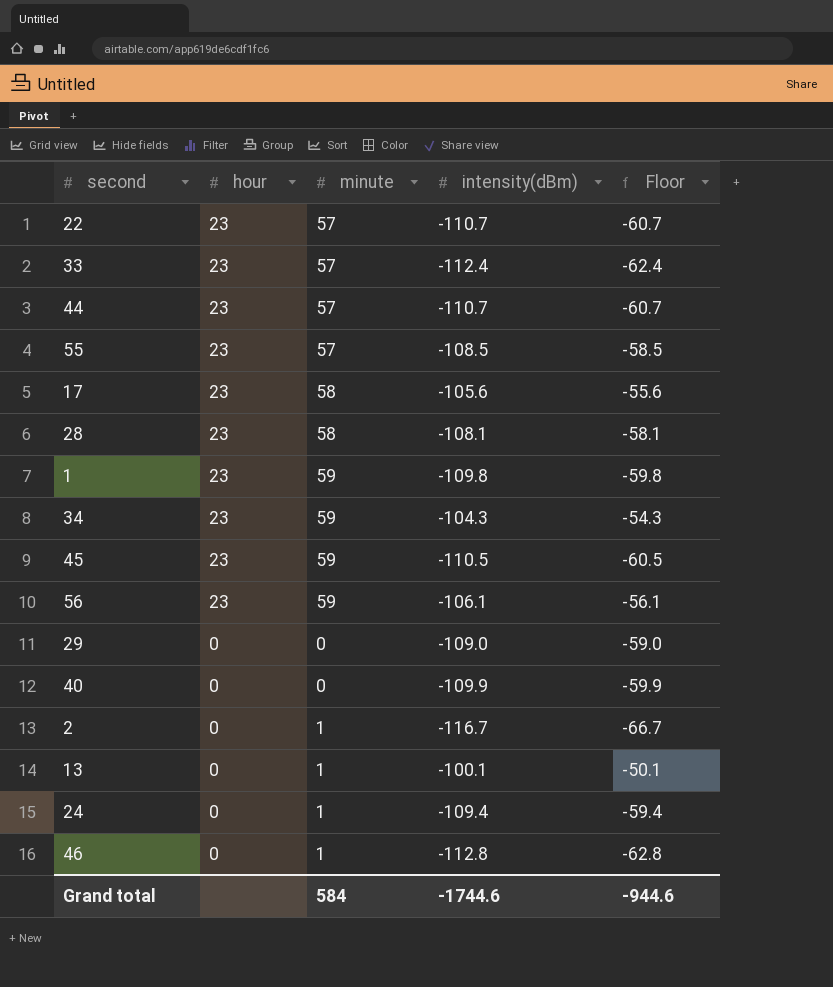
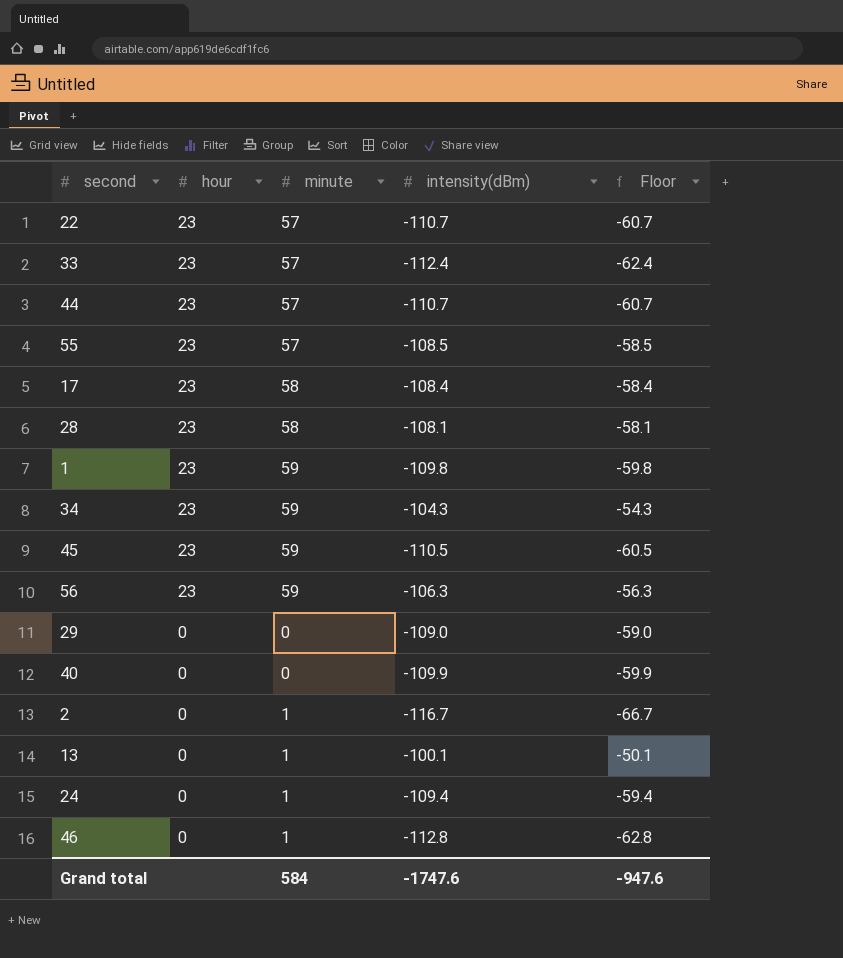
17 | intensity(dBm): -105.6 -> -108.4
17 | Floor: -55.6 -> -58.4
56 | intensity(dBm): -106.1 -> -106.3
56 | Floor: -56.1 -> -56.3
Grand total | intensity(dBm): -1744.6 -> -1747.6
Grand total | Floor: -944.6 -> -947.6

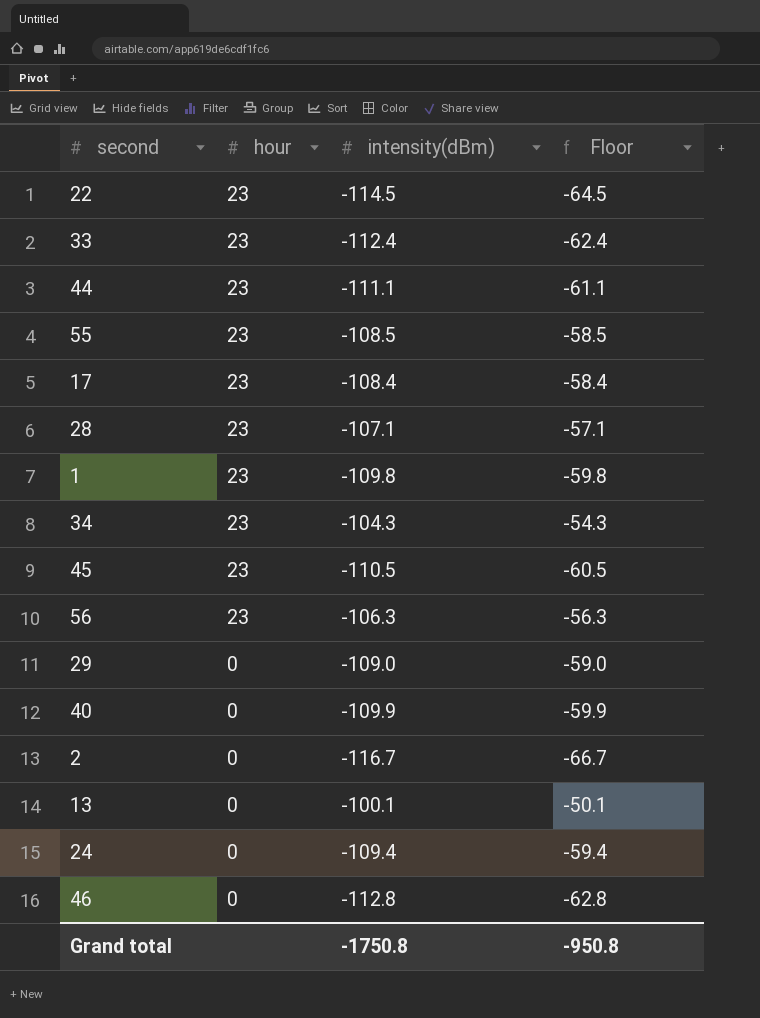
column minute | position: 3 -> none
22 | intensity(dBm): -110.7 -> -114.5
22 | Floor: -60.7 -> -64.5
44 | intensity(dBm): -110.7 -> -111.1
44 | Floor: -60.7 -> -61.1
28 | intensity(dBm): -108.1 -> -107.1
28 | Floor: -58.1 -> -57.1
Grand total | intensity(dBm): -1747.6 -> -1750.8
Grand total | Floor: -947.6 -> -950.8

